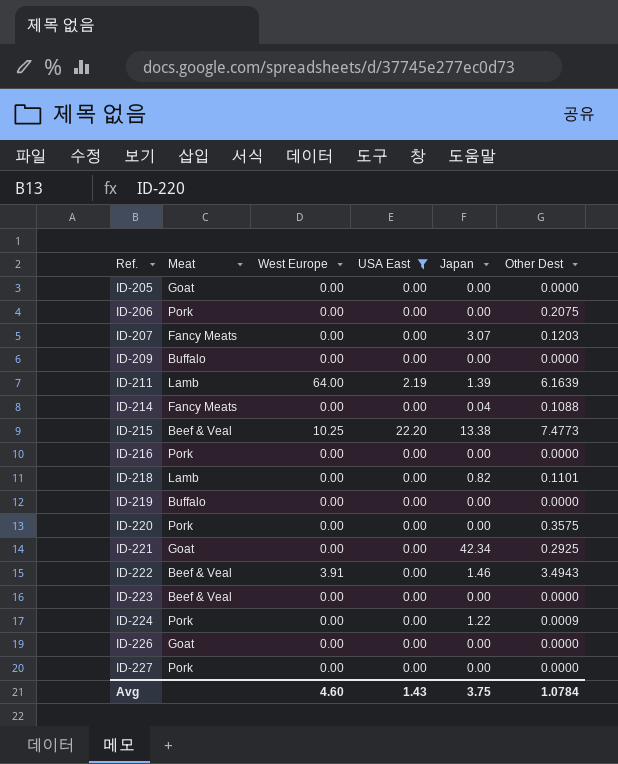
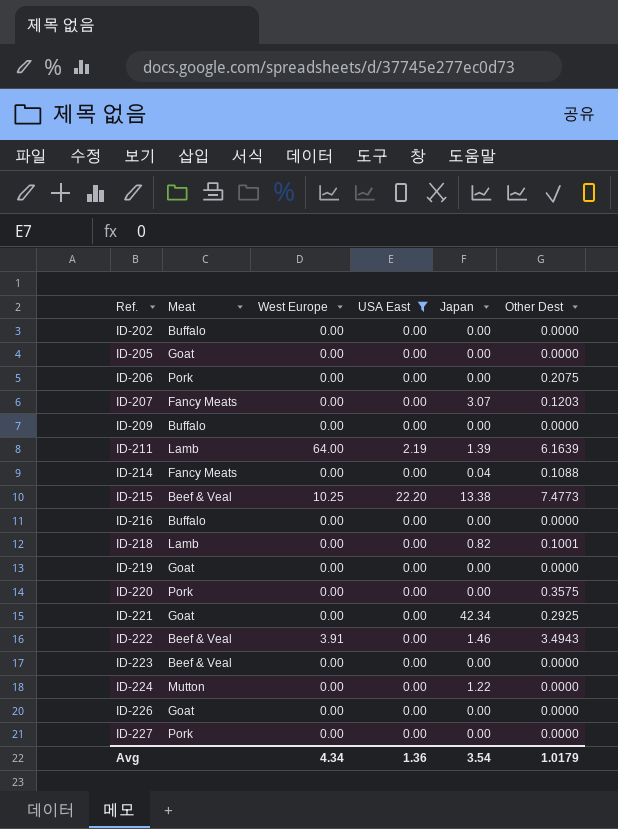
row ID-202: none -> Buffalo | 0.00 | 0.00 | 0.00 | 0.0000
ID-216 | Meat: Pork -> Buffalo
ID-218 | Other Dest: 0.1101 -> 0.1001
ID-219 | Meat: Buffalo -> Goat
ID-224 | Meat: Pork -> Mutton
ID-224 | Other Dest: 0.0009 -> 0.0000
Avg | West Europe: 4.60 -> 4.34
Avg | USA East: 1.43 -> 1.36
Avg | Japan: 3.75 -> 3.54
Avg | Other Dest: 1.0784 -> 1.0179

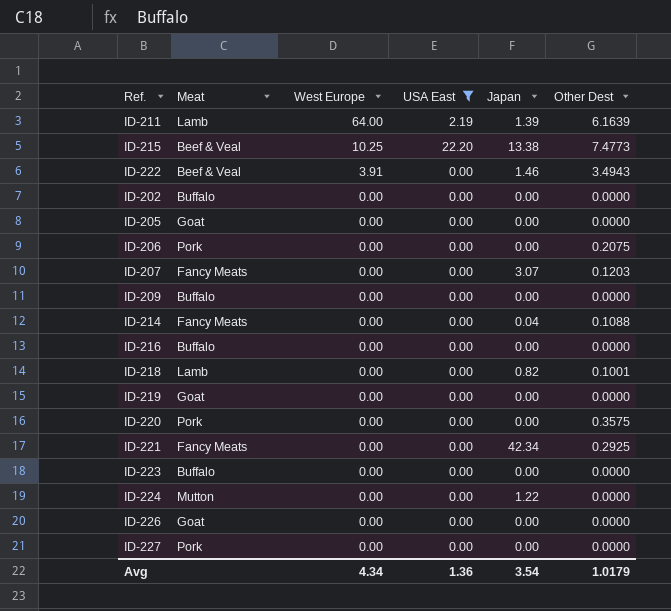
row order: Ref. ascending -> West Europe descending
ID-221 | Meat: Goat -> Fancy Meats
ID-223 | Meat: Beef & Veal -> Buffalo

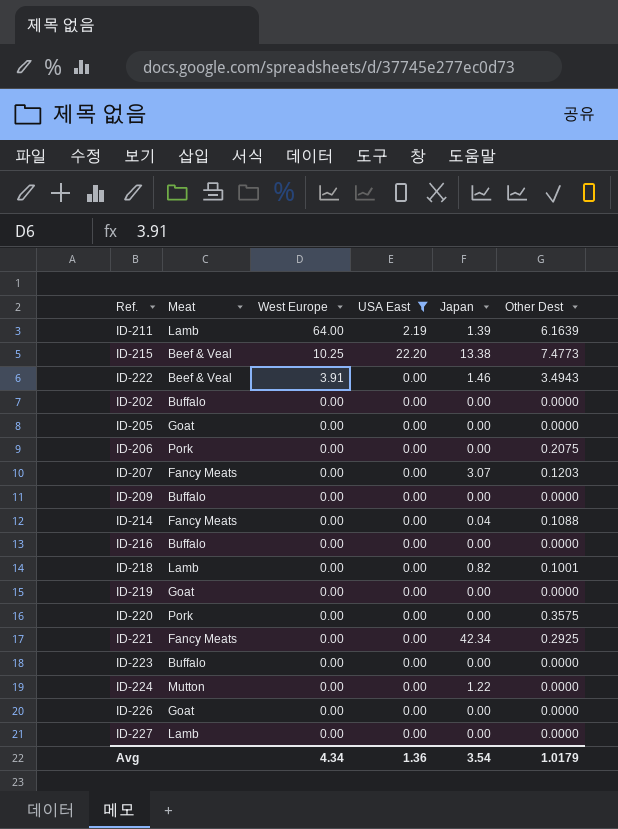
ID-227 | Meat: Pork -> Lamb

